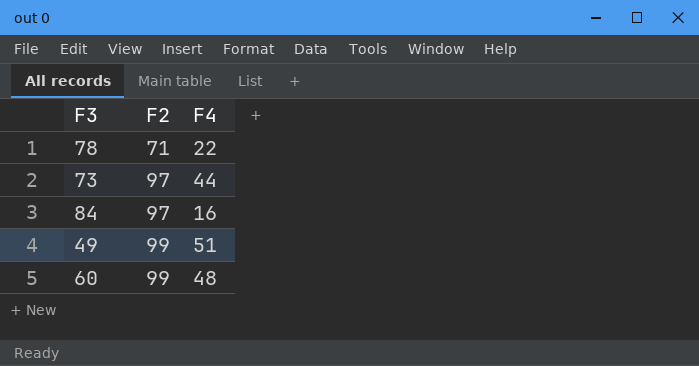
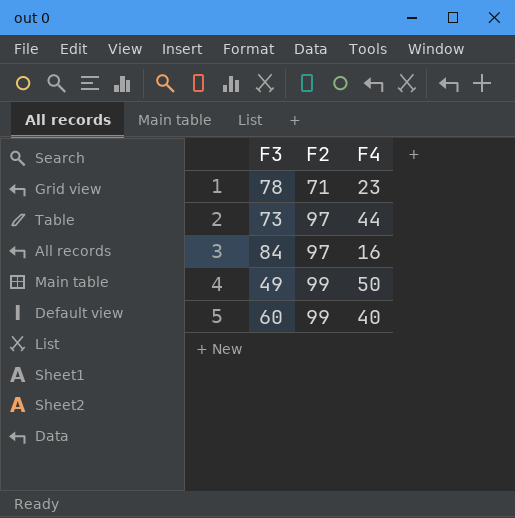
78 | F4: 22 -> 23
49 | F4: 51 -> 50
60 | F4: 48 -> 40

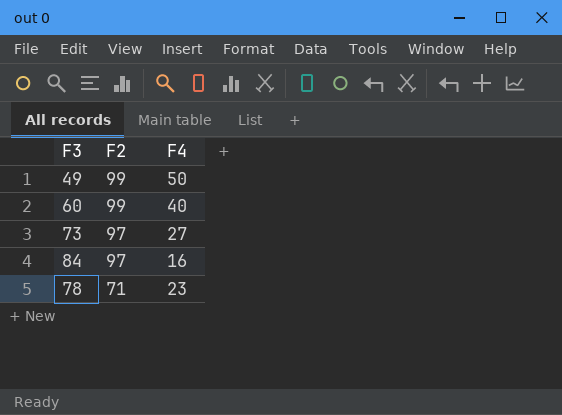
row order: F2 ascending -> F2 descending
73 | F4: 44 -> 27

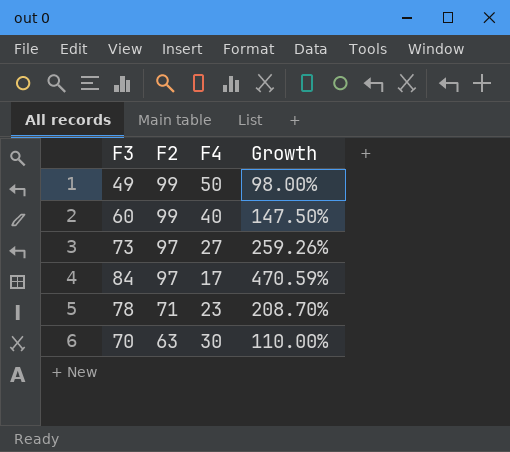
column Growth | formula: none -> ([F2] - [F4]) / [F4]
84 | F4: 16 -> 17
row 70: none -> 63 | 30 | 110.00%

